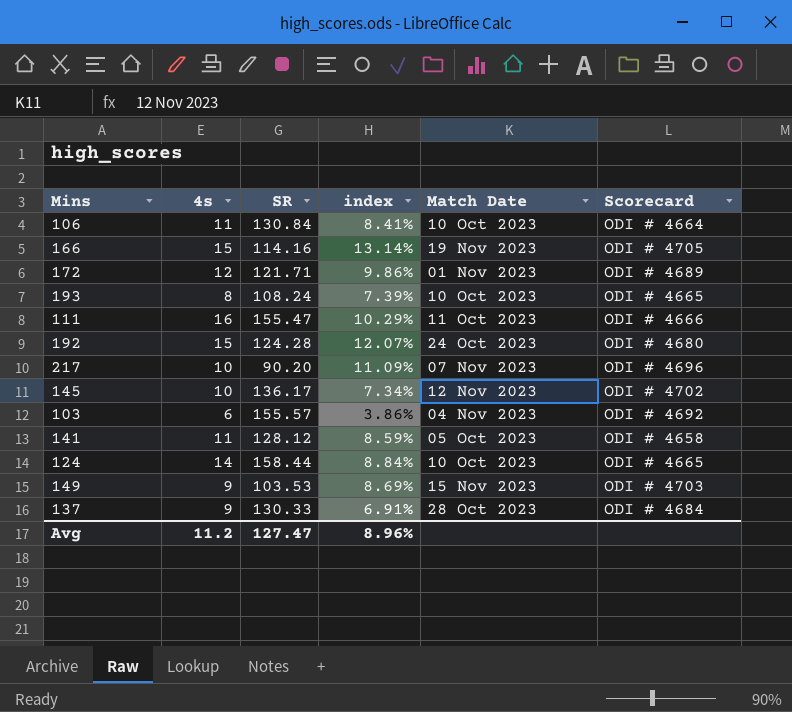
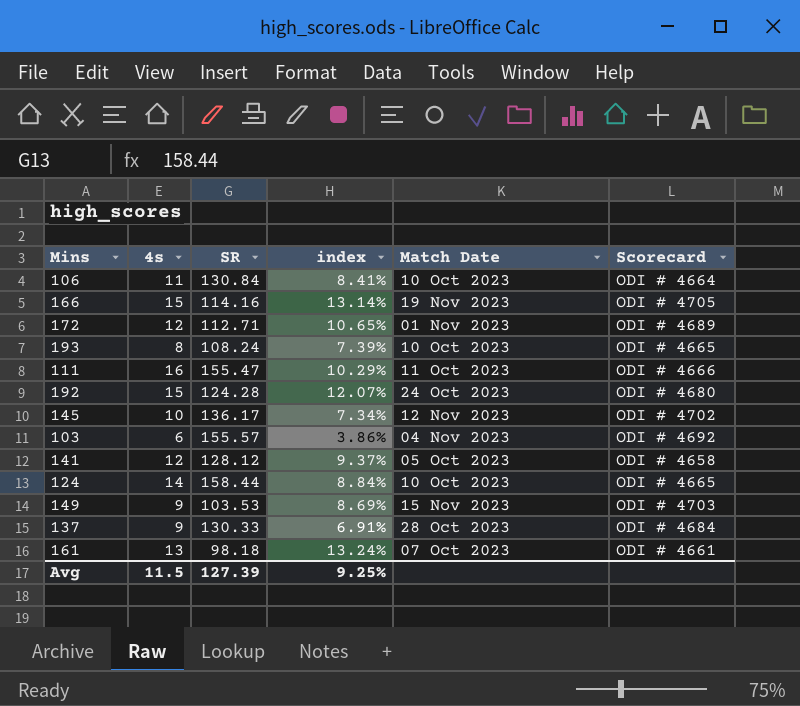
row 217: 10 | 90.20 | 11.09% | 07 Nov 2023 | ODI # 4696 -> none
172 | SR: 121.71 -> 112.71
172 | index: 9.86% -> 10.65%
141 | 4s: 11 -> 12
141 | index: 8.59% -> 9.37%
row 161: none -> 13 | 98.18 | 13.24% | 07 Oct 2023 | ODI # 4661
Avg | 4s: 11.2 -> 11.5
Avg | SR: 127.47 -> 127.39
Avg | index: 8.96% -> 9.25%

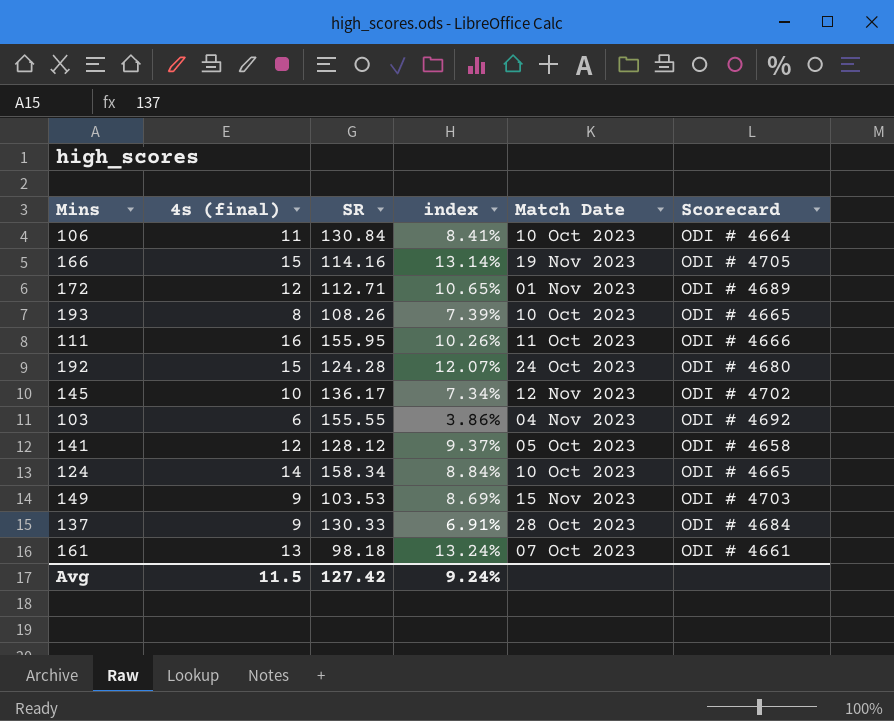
column name: 4s -> 4s (final)
193 | SR: 108.24 -> 108.26
111 | SR: 155.47 -> 155.95
111 | index: 10.29% -> 10.26%
103 | SR: 155.57 -> 155.55
124 | SR: 158.44 -> 158.34
Avg | SR: 127.39 -> 127.42
Avg | index: 9.25% -> 9.24%

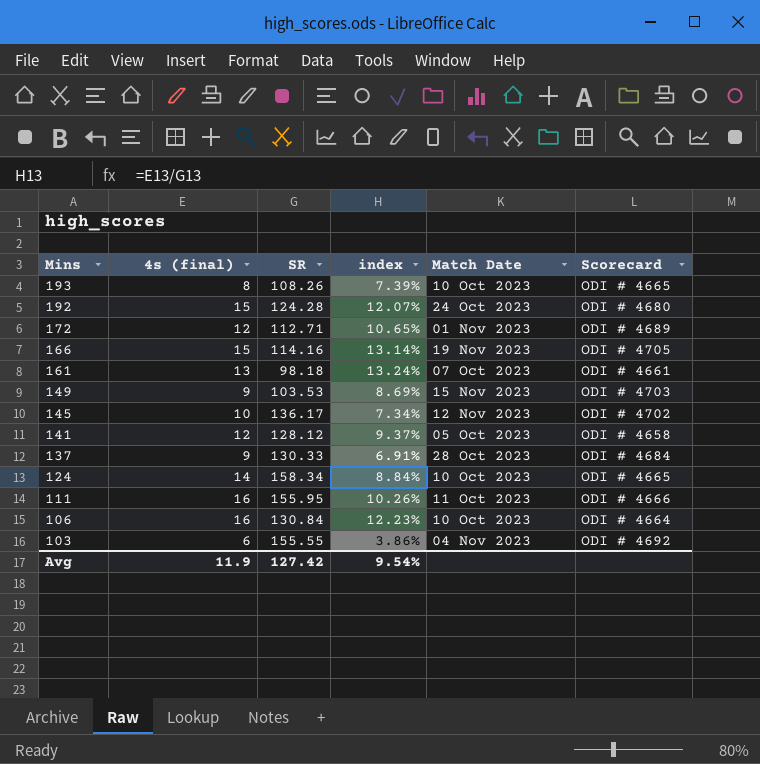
row order: none -> Mins descending
106 | 4s (final): 11 -> 16
106 | index: 8.41% -> 12.23%
Avg | 4s (final): 11.5 -> 11.9
Avg | index: 9.24% -> 9.54%

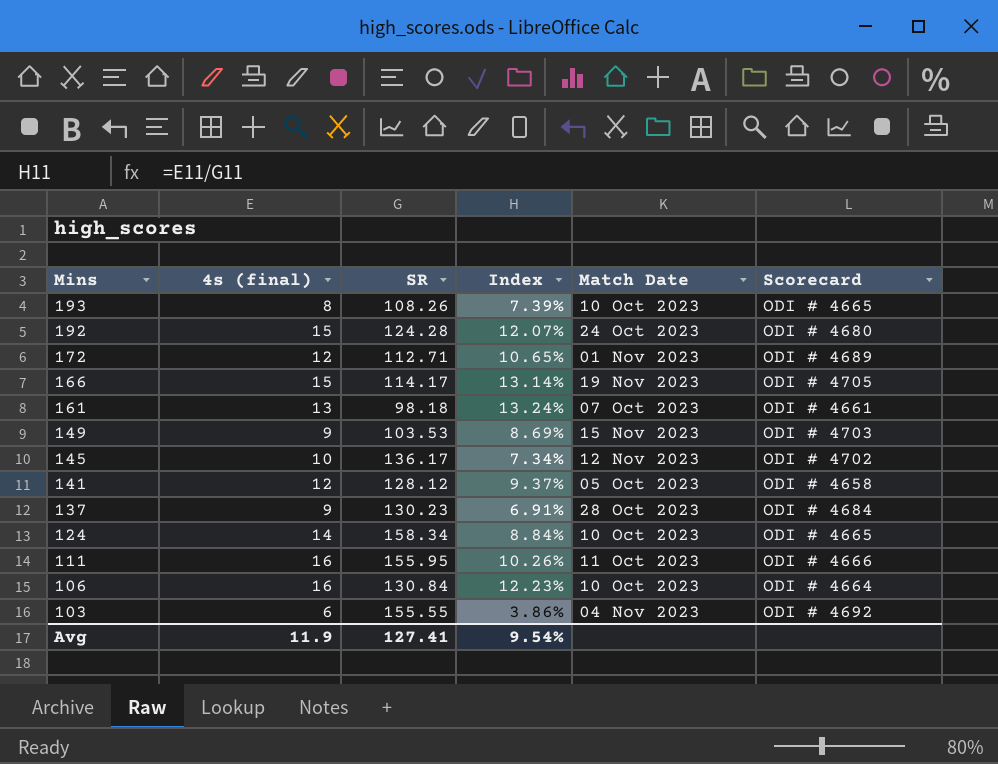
column name: index -> Index
166 | SR: 114.16 -> 114.17
137 | SR: 130.33 -> 130.23
Avg | SR: 127.42 -> 127.41

